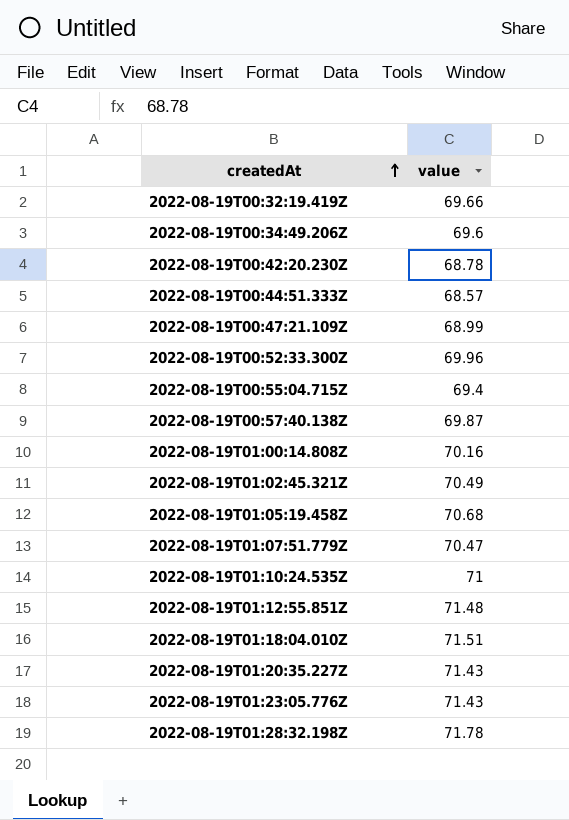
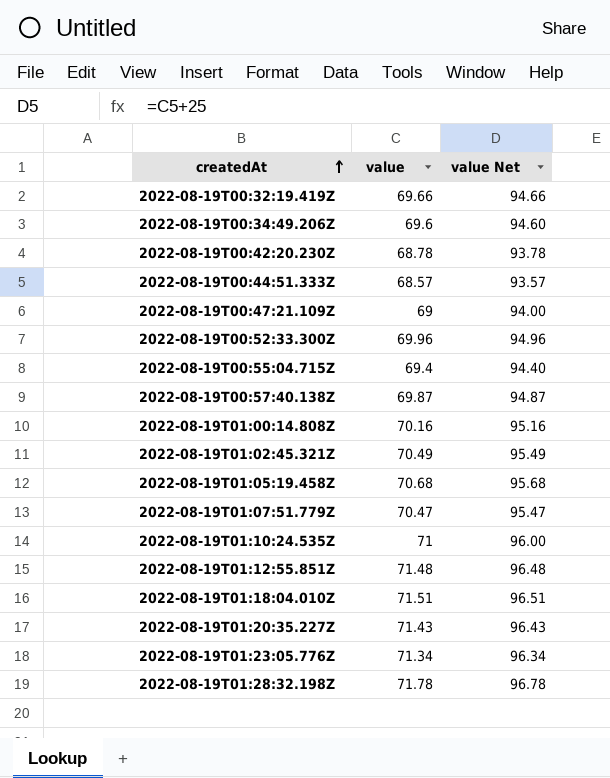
column value Net | formula: none -> [value] + 25
2022-08-19T00:47:21.109Z | value: 68.99 -> 69
2022-08-19T01:23:05.776Z | value: 71.43 -> 71.34

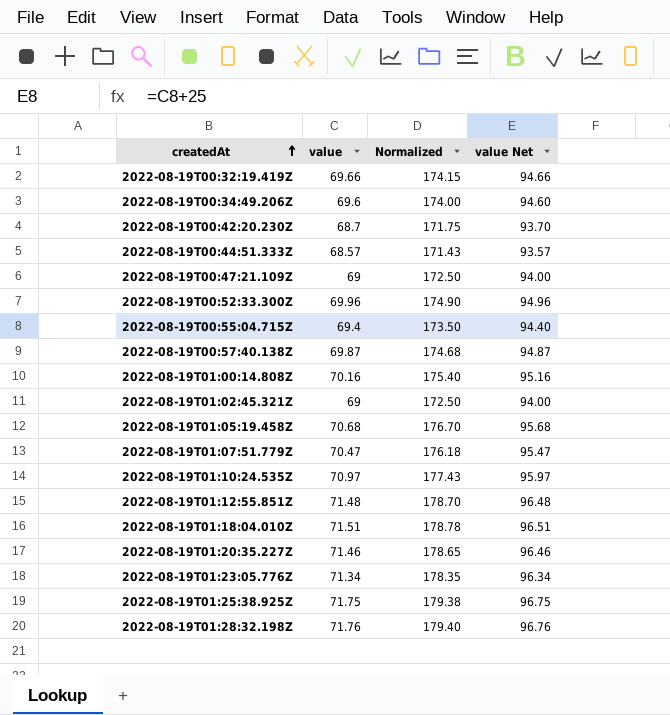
column Normalized | formula: none -> [value] * 2.5
2022-08-19T00:42:20.230Z | value: 68.78 -> 68.7
2022-08-19T00:42:20.230Z | value Net: 93.78 -> 93.70
2022-08-19T01:02:45.321Z | value: 70.49 -> 69
2022-08-19T01:02:45.321Z | value Net: 95.49 -> 94.00
2022-08-19T01:10:24.535Z | value: 71 -> 70.97
2022-08-19T01:10:24.535Z | value Net: 96.00 -> 95.97
2022-08-19T01:20:35.227Z | value: 71.43 -> 71.46
2022-08-19T01:20:35.227Z | value Net: 96.43 -> 96.46
row 2022-08-19T01:25:38.925Z: none -> 71.75 | 179.38 | 96.75
2022-08-19T01:28:32.198Z | value: 71.78 -> 71.76
2022-08-19T01:28:32.198Z | value Net: 96.78 -> 96.76

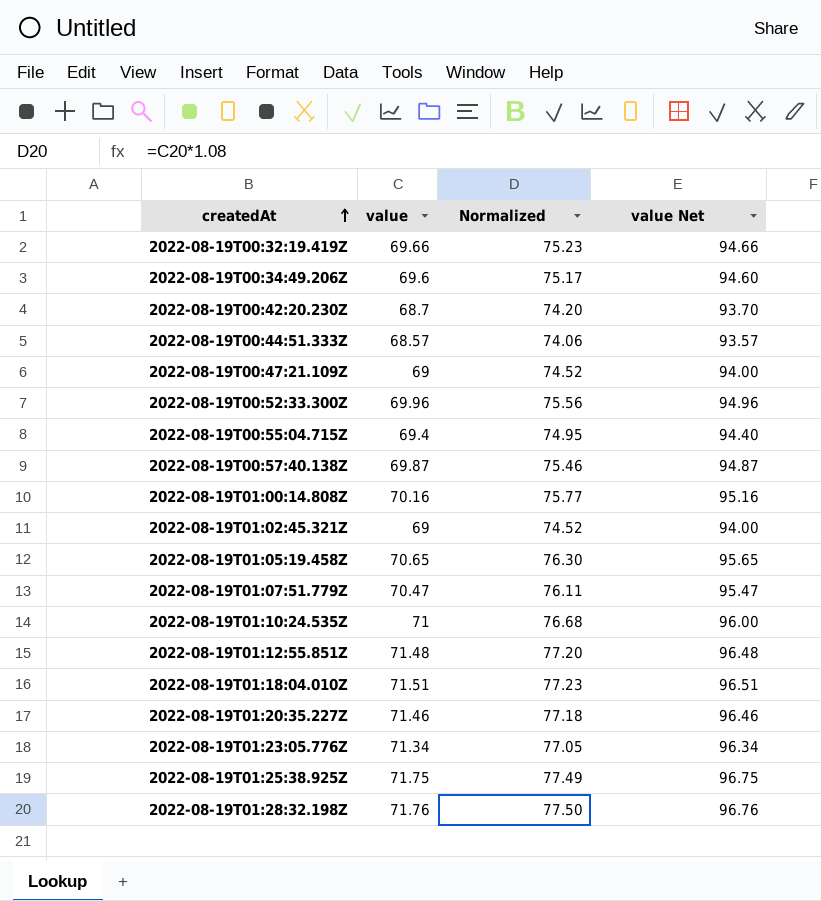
column Normalized | formula: [value] * 2.5 -> [value] * 1.08
2022-08-19T01:05:19.458Z | value: 70.68 -> 70.65
2022-08-19T01:05:19.458Z | value Net: 95.68 -> 95.65
2022-08-19T01:10:24.535Z | value: 70.97 -> 71
2022-08-19T01:10:24.535Z | value Net: 95.97 -> 96.00

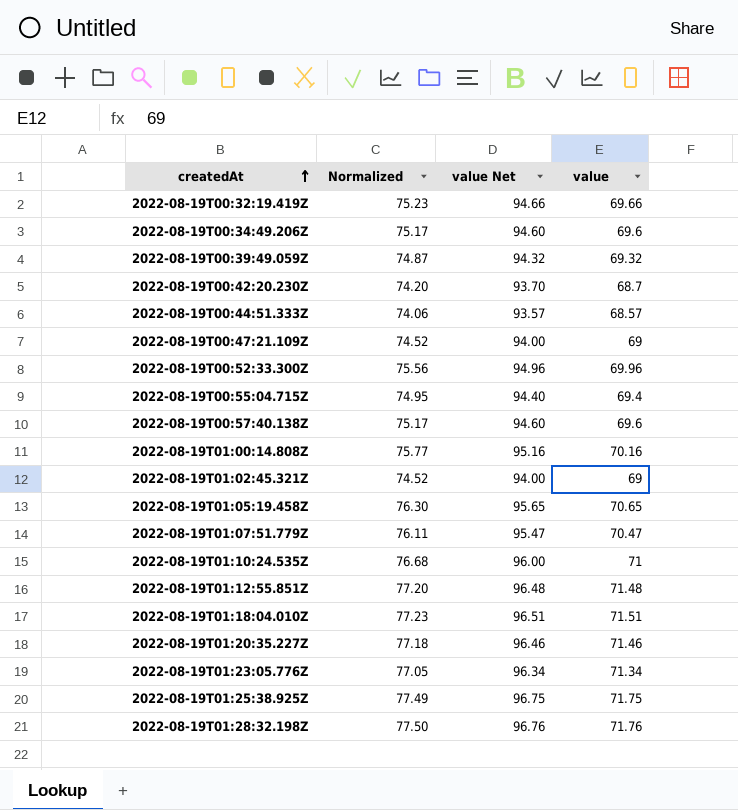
column value | position: 2 -> 4
row 2022-08-19T00:39:49.059Z: none -> 74.87 | 94.32 | 69.32
2022-08-19T00:57:40.138Z | Normalized: 75.46 -> 75.17
2022-08-19T00:57:40.138Z | value Net: 94.87 -> 94.60
2022-08-19T00:57:40.138Z | value: 69.87 -> 69.6

